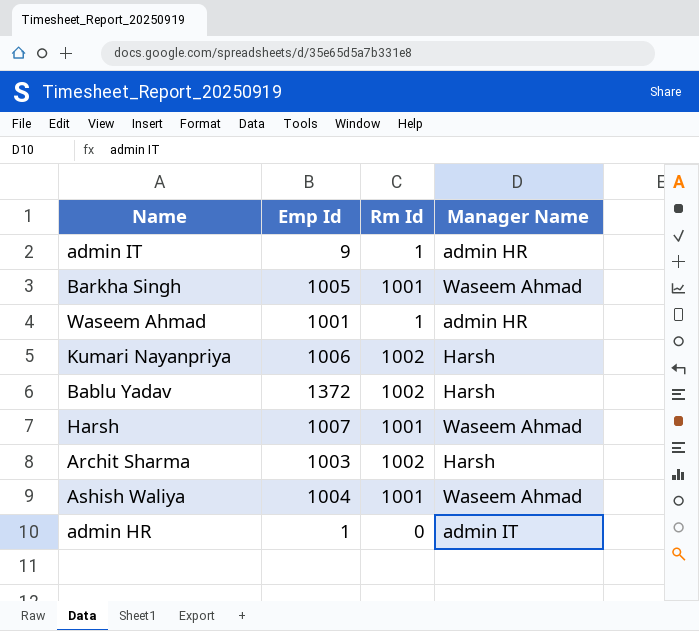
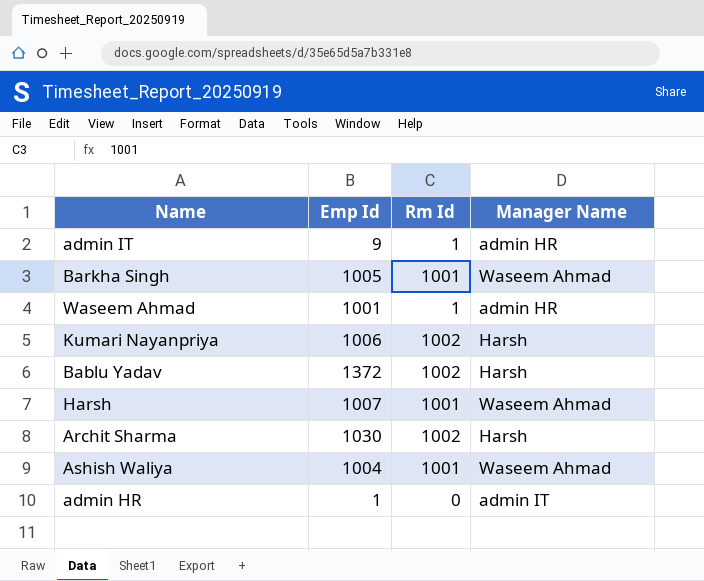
Archit Sharma | Emp Id: 1003 -> 1030

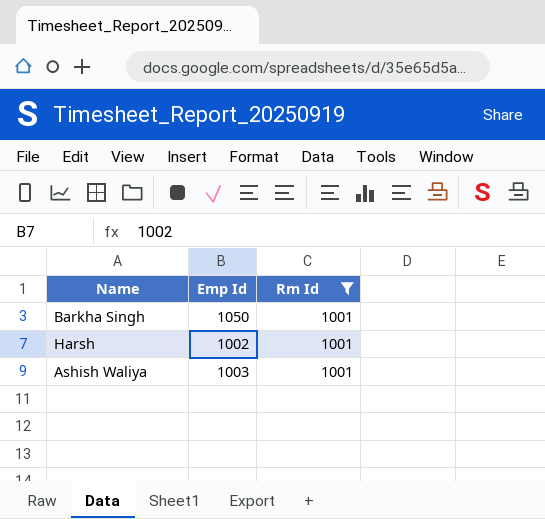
filter: none -> Rm Id = 1001
column Manager Name | position: 4 -> none
Barkha Singh | Emp Id: 1005 -> 1050
Harsh | Emp Id: 1007 -> 1002
Ashish Waliya | Emp Id: 1004 -> 1003

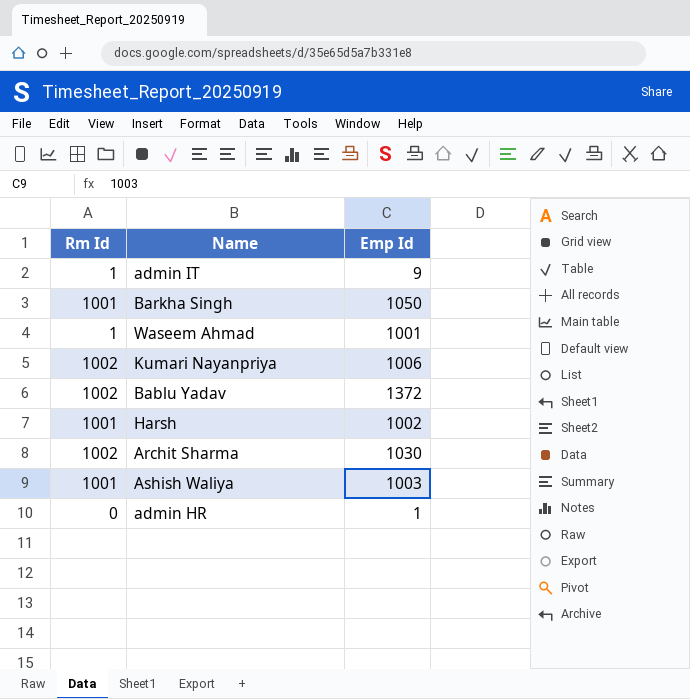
filter: Rm Id = 1001 -> none
column Rm Id | position: 3 -> 1

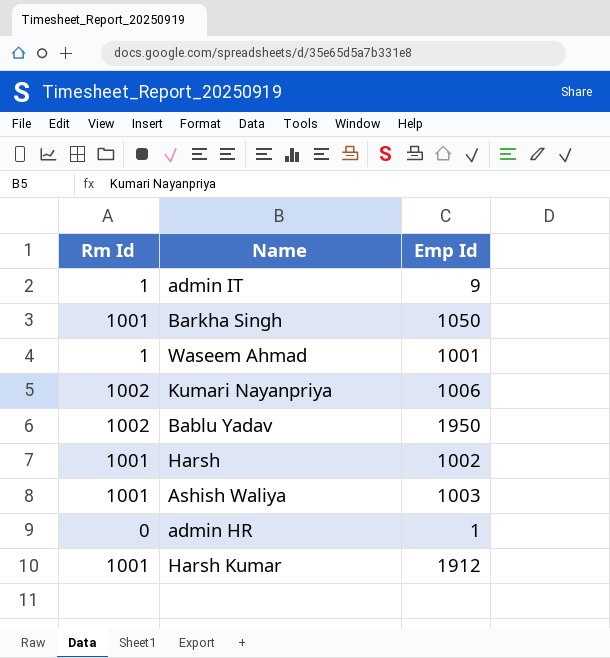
row Archit Sharma: 1002 | 1030 -> none
Bablu Yadav | Emp Id: 1372 -> 1950
row Harsh Kumar: none -> 1001 | 1912

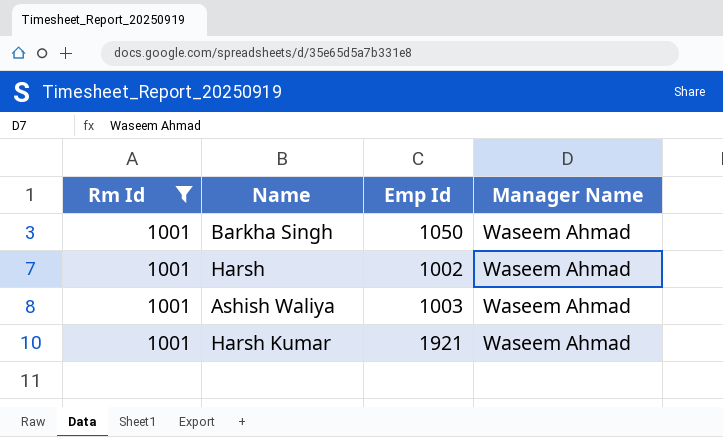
filter: none -> Rm Id = 1001
column Manager Name | position: none -> 4
Harsh Kumar | Emp Id: 1912 -> 1921

